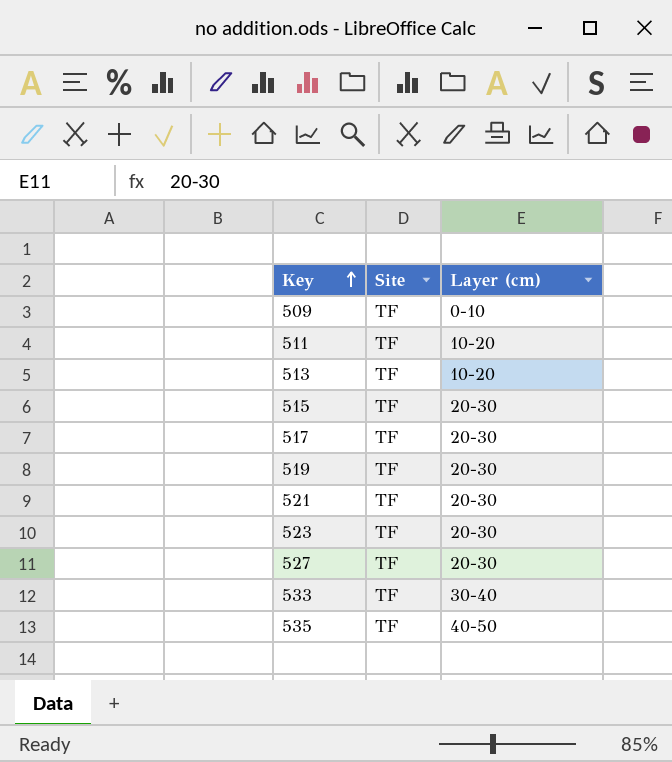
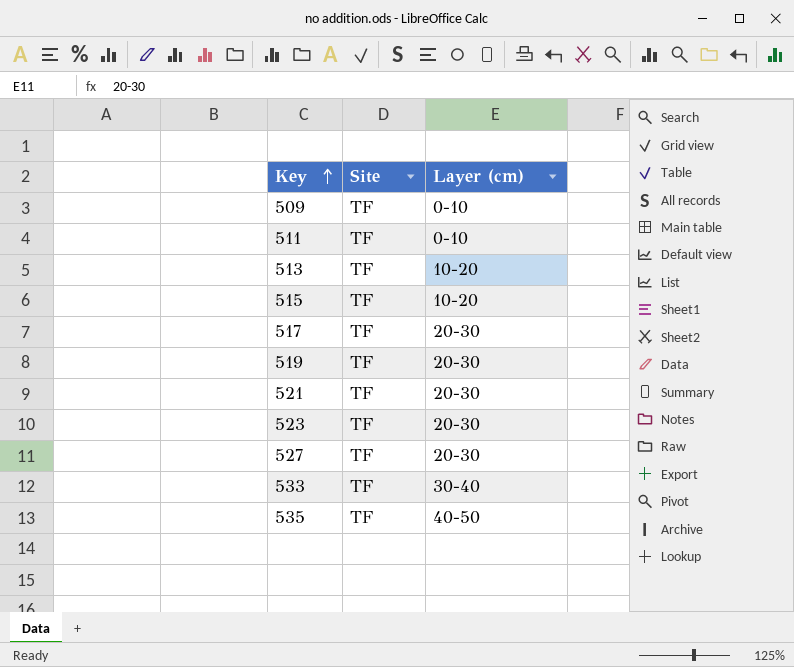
511 | Layer (cm): 10-20 -> 0-10
515 | Layer (cm): 20-30 -> 10-20

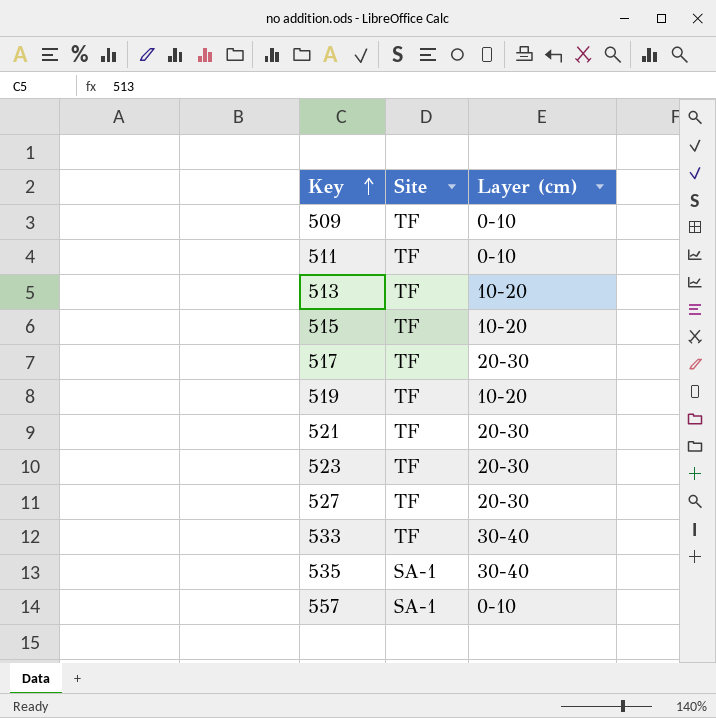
519 | Layer (cm): 20-30 -> 10-20
535 | Site: TF -> SA-1
535 | Layer (cm): 40-50 -> 30-40
row 557: none -> SA-1 | 0-10

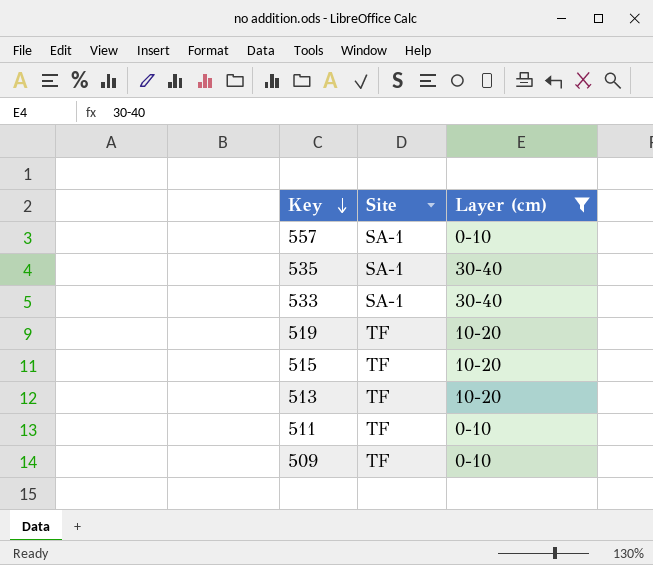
filter: none -> Layer (cm) != 20-30
row order: Key ascending -> Key descending
533 | Site: TF -> SA-1

